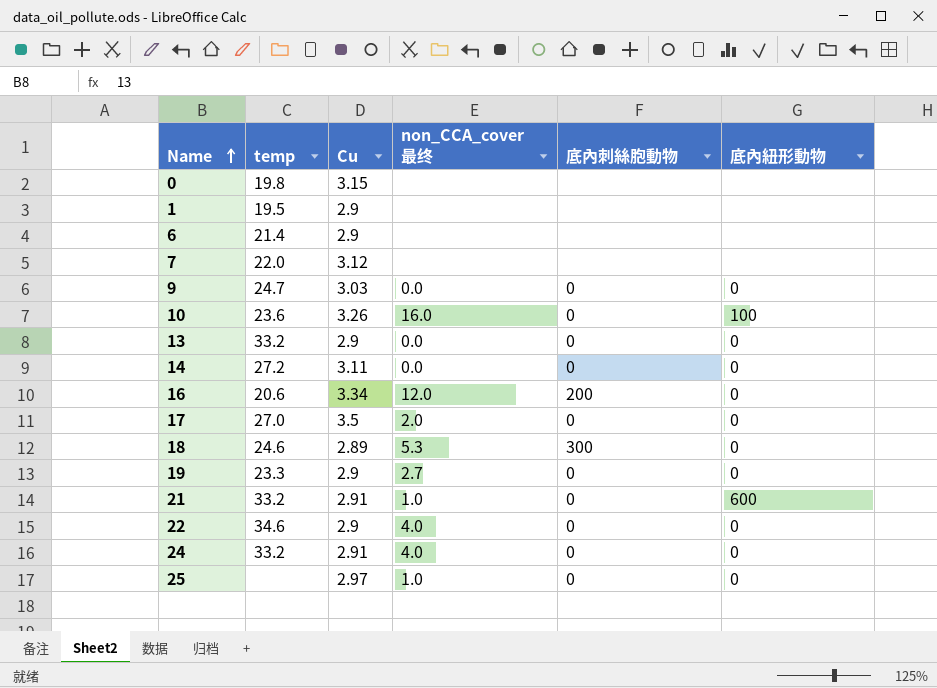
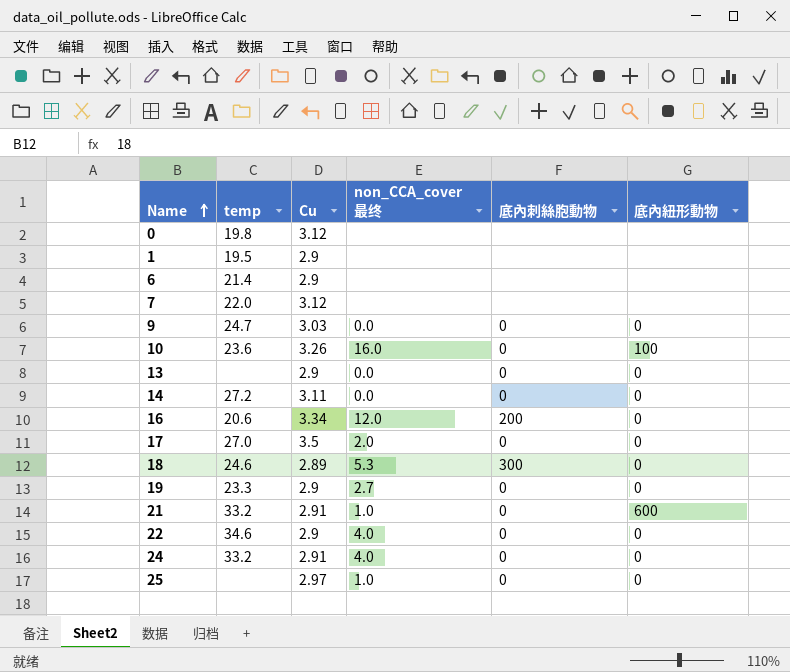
0 | Cu: 3.15 -> 3.12
13 | temp: 33.2 -> none

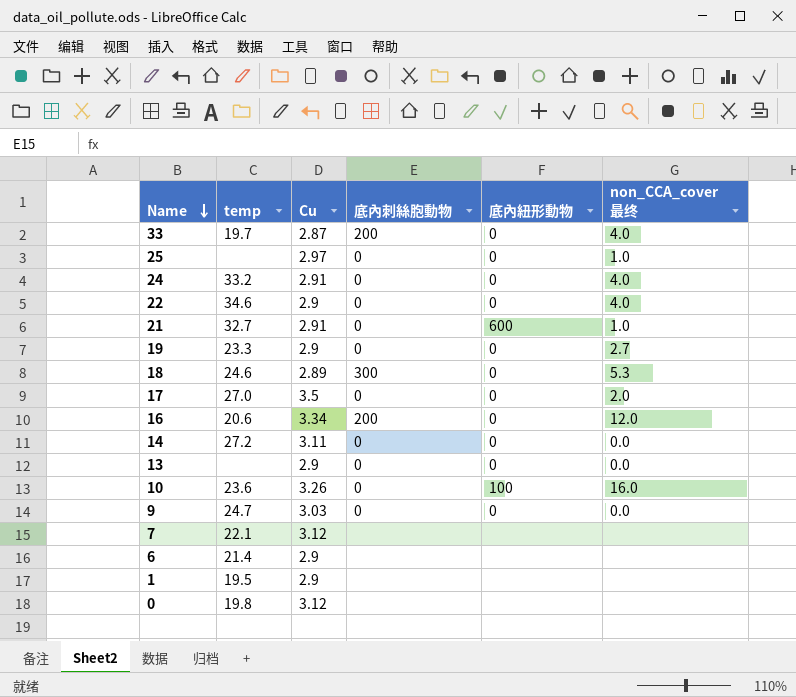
row order: Name ascending -> Name descending
column non_CCA_cover 最终 | position: 4 -> 6
row 33: none -> 19.7 | 2.87 | 200 | 0 | 4.0
21 | temp: 33.2 -> 32.7
7 | temp: 22.0 -> 22.1

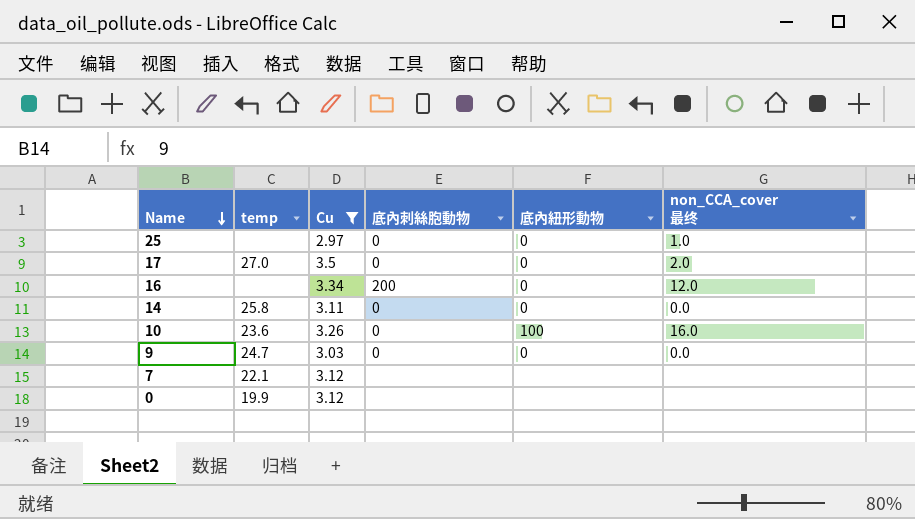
filter: none -> Cu >= 2.97
16 | temp: 20.6 -> none
14 | temp: 27.2 -> 25.8
0 | temp: 19.8 -> 19.9

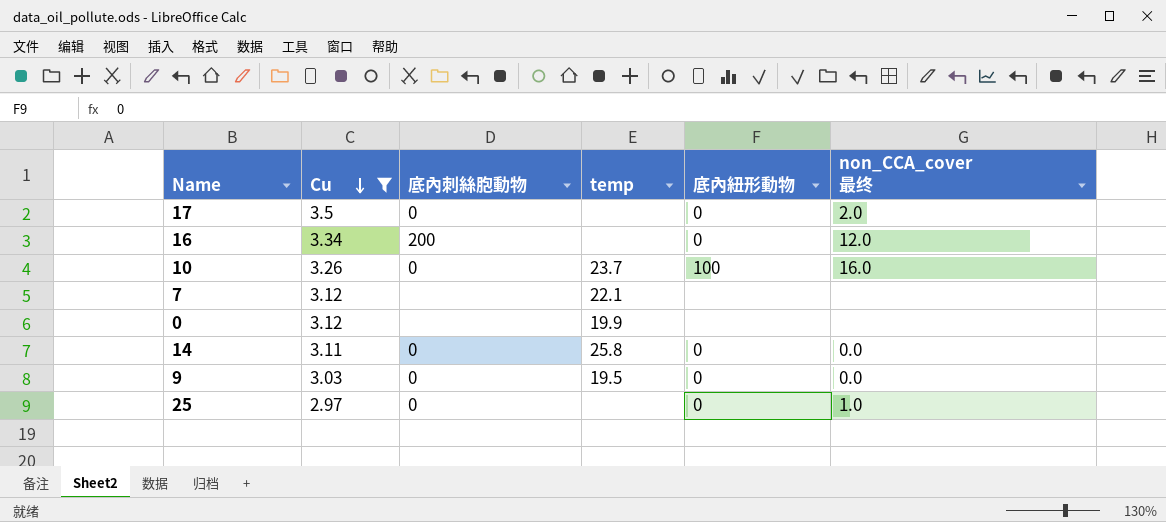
row order: Name descending -> Cu descending
column temp | position: 2 -> 4
17 | temp: 27.0 -> none
10 | temp: 23.6 -> 23.7
9 | temp: 24.7 -> 19.5

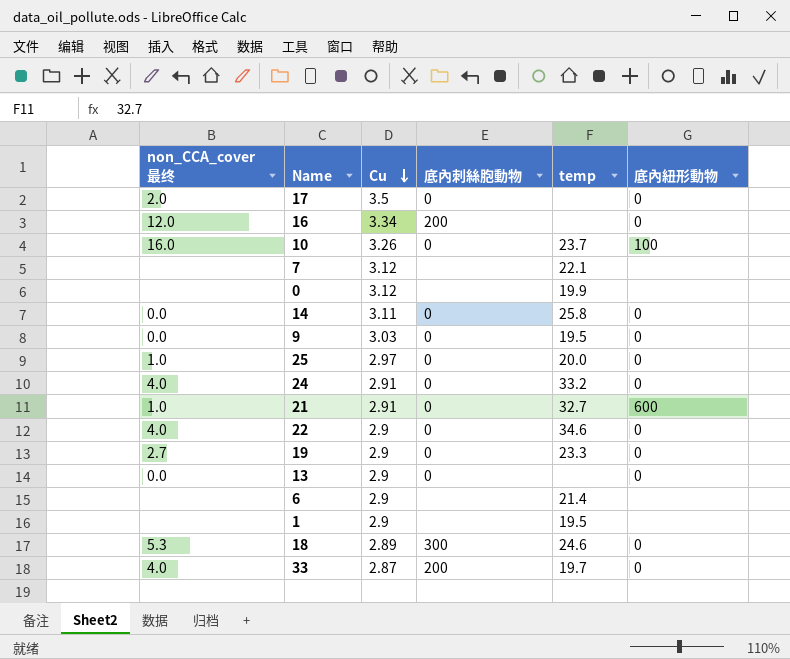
filter: Cu >= 2.97 -> none
column non_CCA_cover 最终 | position: 6 -> 1
25 | temp: none -> 20.0

